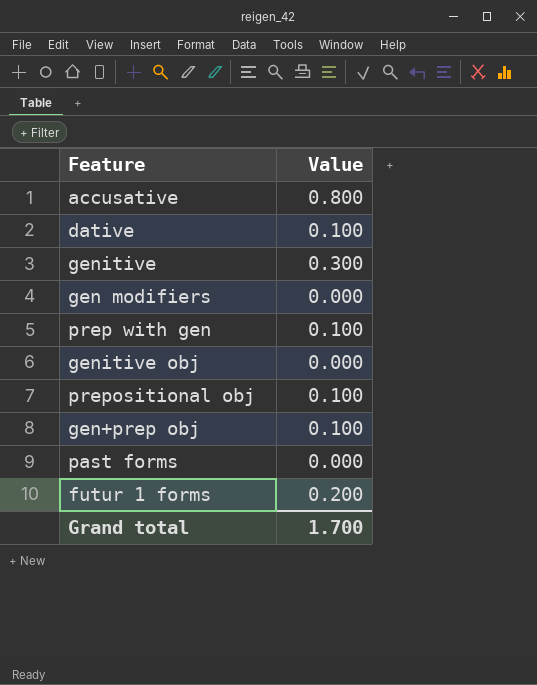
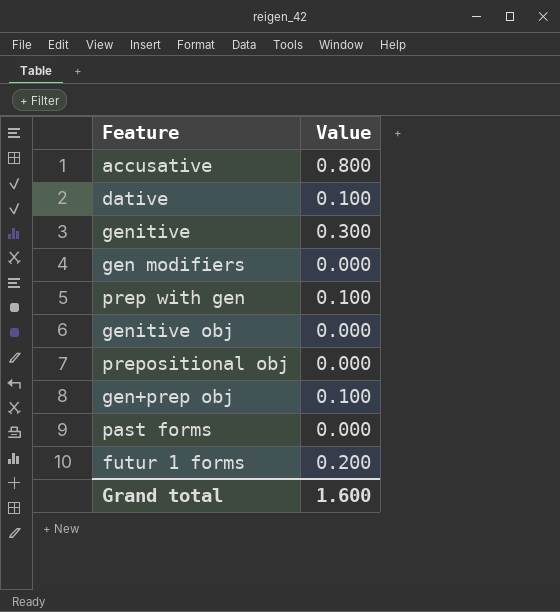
prepositional obj | Value: 0.100 -> 0.000
Grand total | Value: 1.700 -> 1.600

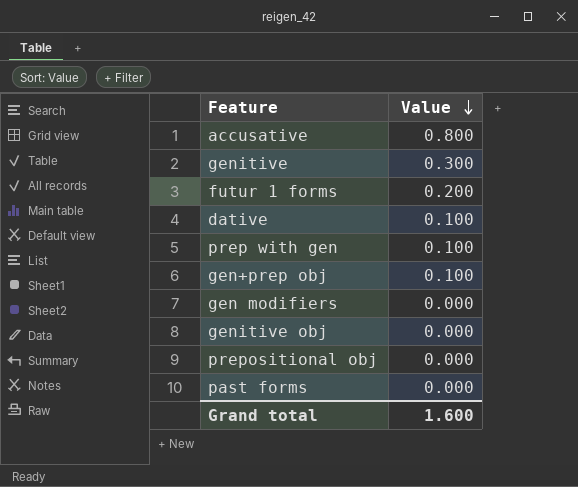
row order: none -> Value descending

